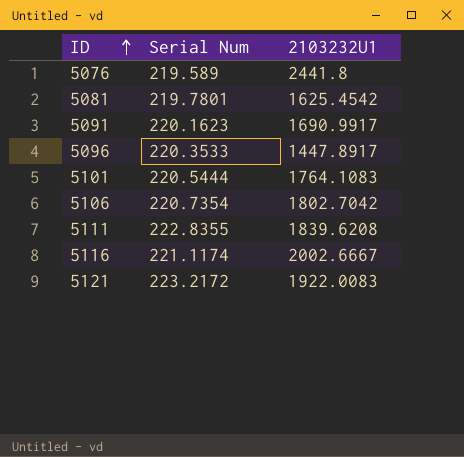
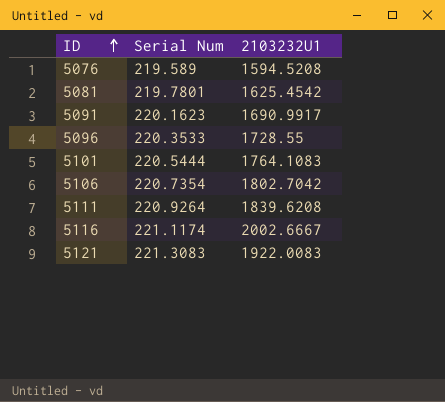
5076 | 2103232U1: 2441.8 -> 1594.5208
5096 | 2103232U1: 1447.8917 -> 1728.55
5111 | Serial Num: 222.8355 -> 220.9264
5121 | Serial Num: 223.2172 -> 221.3083

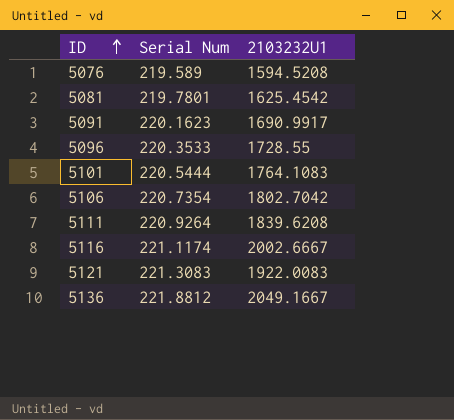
row 5136: none -> 221.8812 | 2049.1667

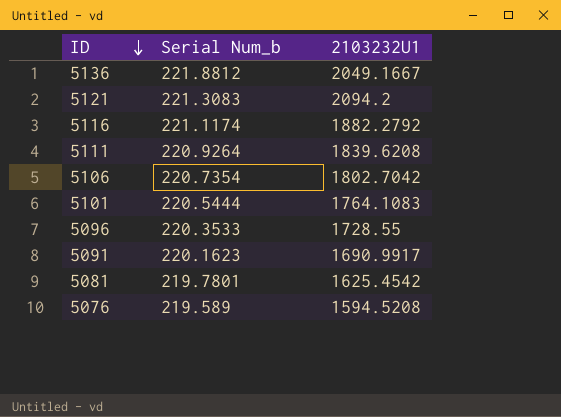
row order: ID ascending -> ID descending
column name: Serial Num -> Serial Num_b
5121 | 2103232U1: 1922.0083 -> 2094.2
5116 | 2103232U1: 2002.6667 -> 1882.2792

